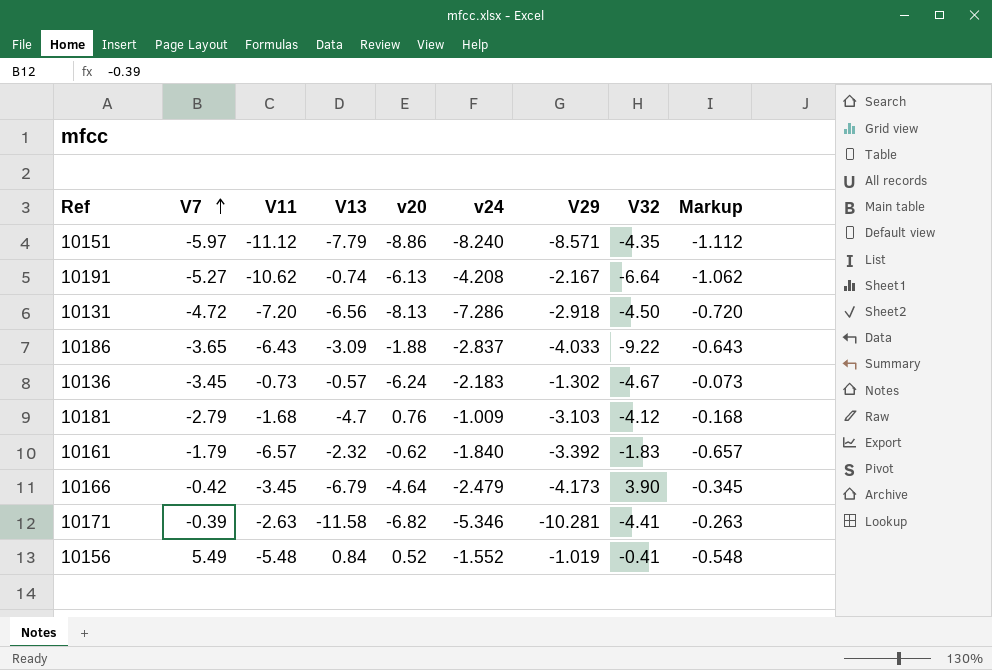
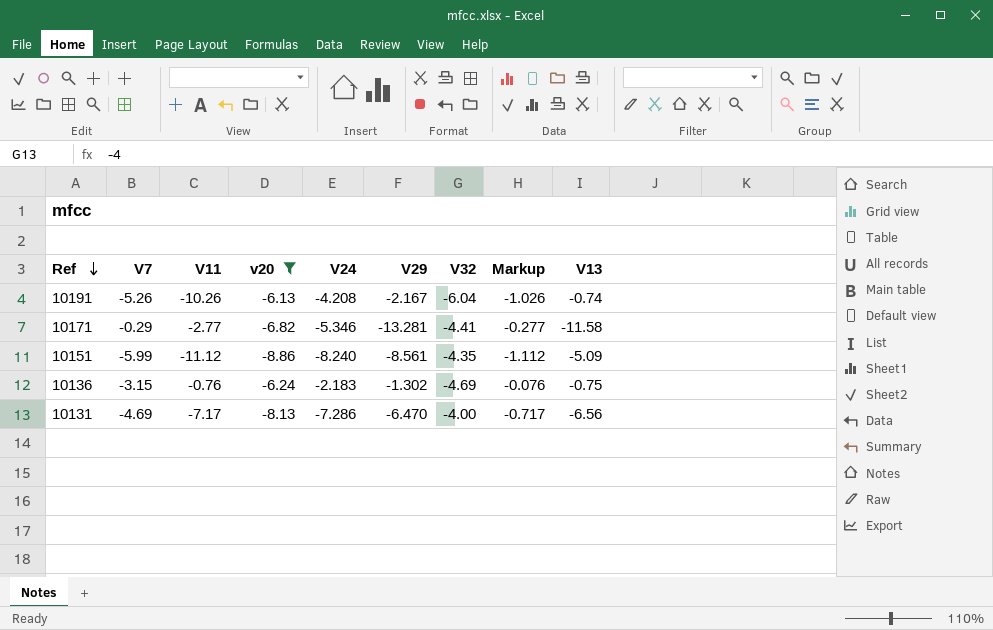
filter: none -> v20 <= -6.13
row order: V7 ascending -> Ref descending
column name: v24 -> V24
column V13 | position: 4 -> 9
10191 | V7: -5.27 -> -5.26
10191 | V11: -10.62 -> -10.26
10191 | V32: -6.64 -> -6.04
10191 | Markup: -1.062 -> -1.026
10171 | V7: -0.39 -> -0.29
10171 | V11: -2.63 -> -2.77
10171 | V29: -10.281 -> -13.281
10171 | Markup: -0.263 -> -0.277
10151 | V7: -5.97 -> -5.99
10151 | V29: -8.571 -> -8.561
10151 | V13: -7.79 -> -5.09
10136 | V7: -3.45 -> -3.15
10136 | V11: -0.73 -> -0.76
10136 | V32: -4.67 -> -4.69
10136 | Markup: -0.073 -> -0.076
10136 | V13: -0.57 -> -0.75
10131 | V7: -4.72 -> -4.69
10131 | V11: -7.20 -> -7.17
10131 | V29: -2.918 -> -6.470
10131 | V32: -4.50 -> -4.00
10131 | Markup: -0.720 -> -0.717

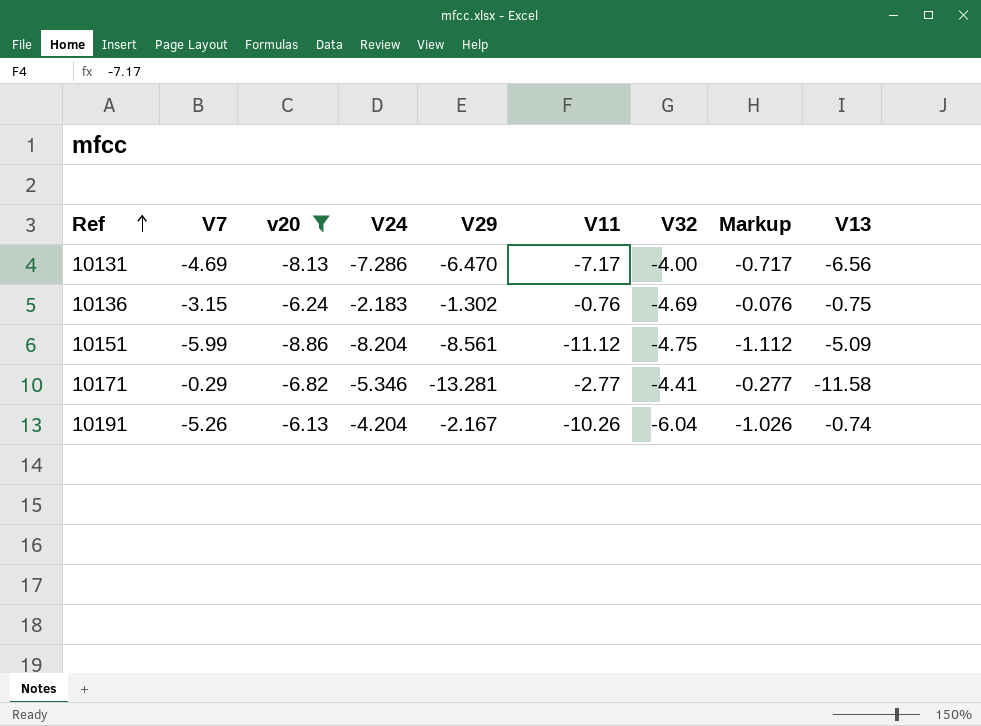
row order: Ref descending -> Ref ascending
column V11 | position: 3 -> 6
10151 | V24: -8.240 -> -8.204
10151 | V32: -4.35 -> -4.75
10191 | V24: -4.208 -> -4.204

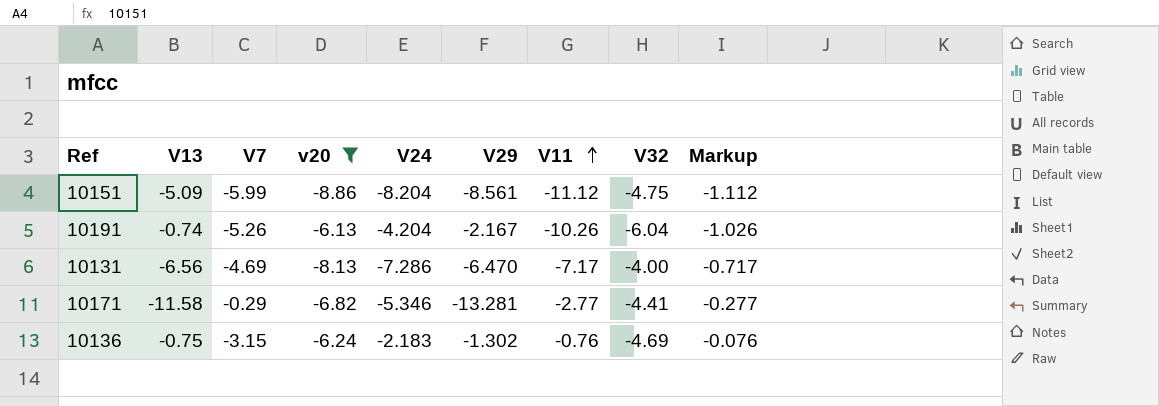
row order: Ref ascending -> V11 ascending
column V13 | position: 9 -> 2

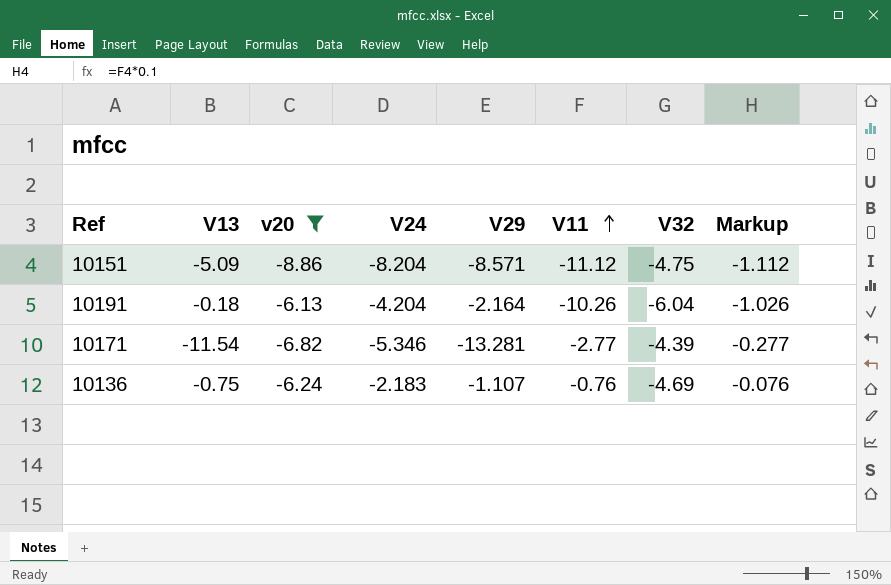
column V7 | position: 3 -> none
row 10131: -6.56 | -4.69 | -8.13 | -7.286 | -6.470 | -7.17 | -4.00 | -0.717 -> none
10151 | V29: -8.561 -> -8.571
10191 | V13: -0.74 -> -0.18
10191 | V29: -2.167 -> -2.164
10171 | V13: -11.58 -> -11.54
10171 | V32: -4.41 -> -4.39
10136 | V29: -1.302 -> -1.107

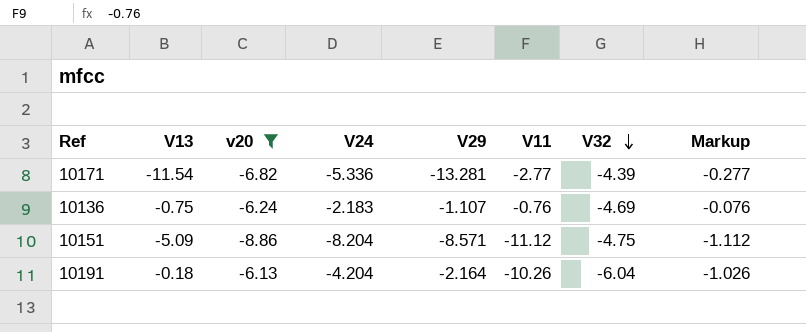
row order: V11 ascending -> V32 descending
10171 | V24: -5.346 -> -5.336

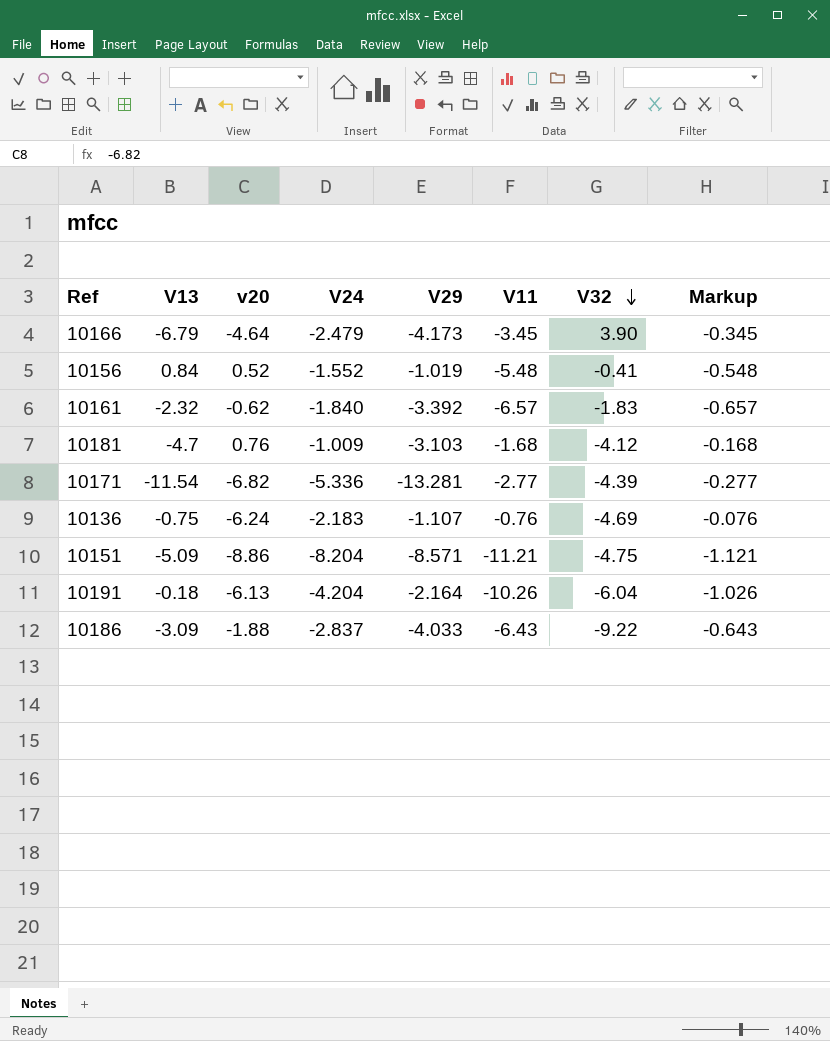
filter: v20 <= -6.13 -> none
10151 | V11: -11.12 -> -11.21
10151 | Markup: -1.112 -> -1.121

